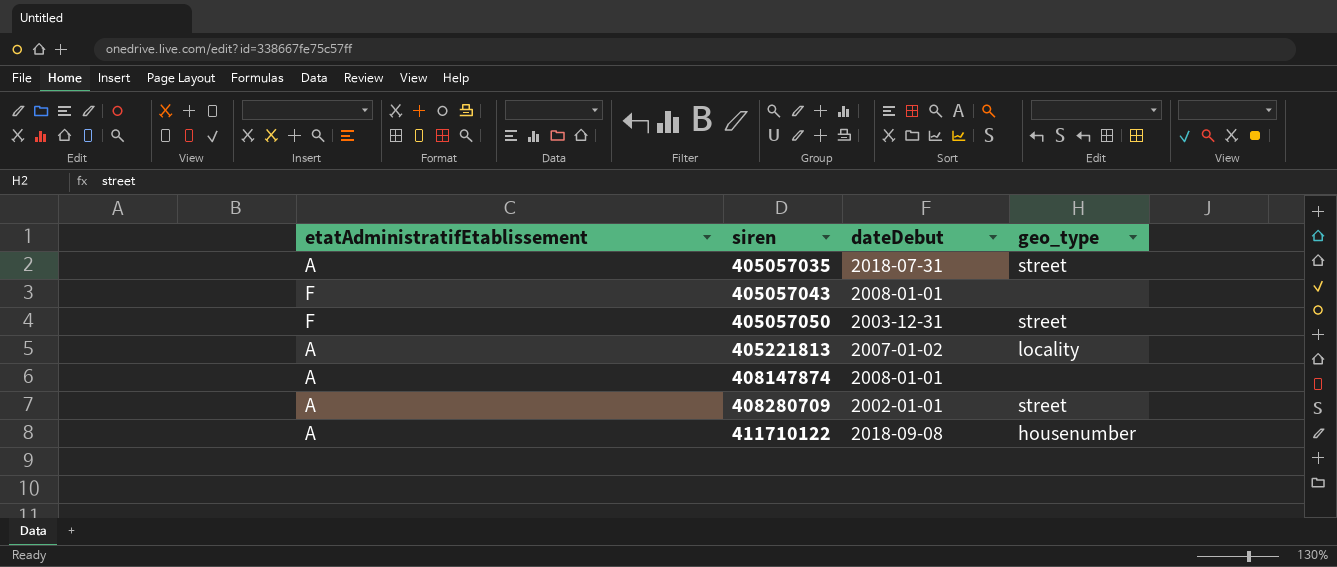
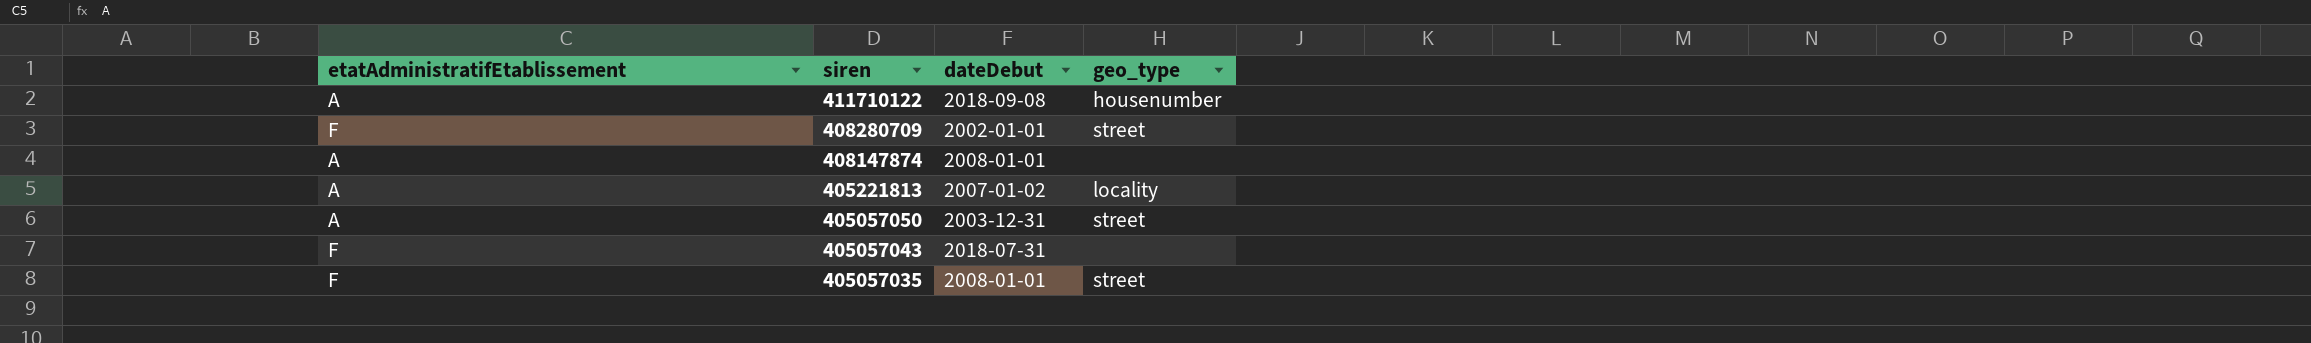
row order: siren ascending -> siren descending
408280709 | etatAdministratifEtablissement: A -> F
405057050 | etatAdministratifEtablissement: F -> A
405057043 | dateDebut: 2008-01-01 -> 2018-07-31
405057035 | etatAdministratifEtablissement: A -> F
405057035 | dateDebut: 2018-07-31 -> 2008-01-01

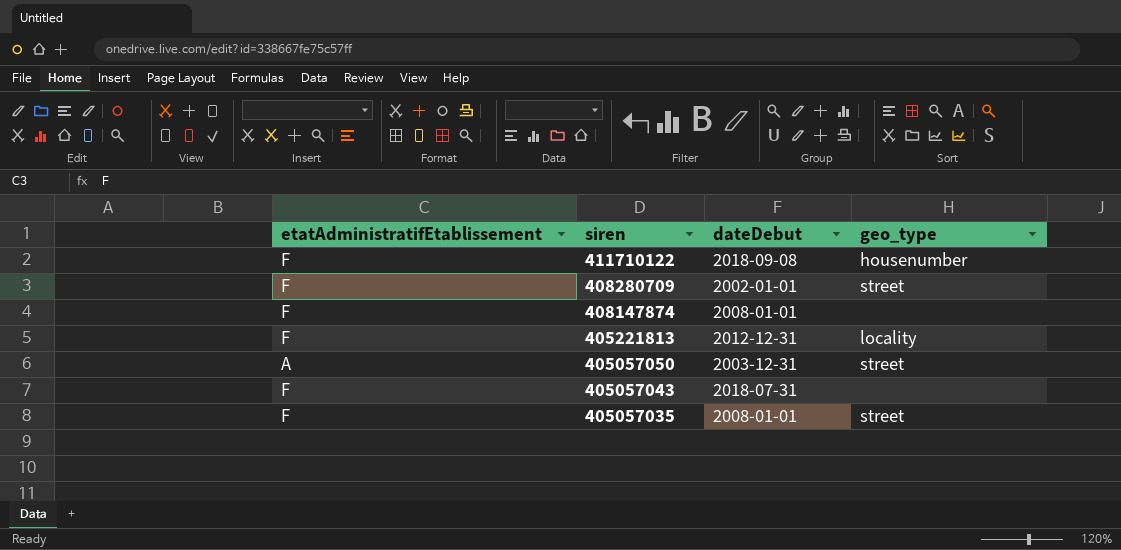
411710122 | etatAdministratifEtablissement: A -> F
408147874 | etatAdministratifEtablissement: A -> F
405221813 | etatAdministratifEtablissement: A -> F
405221813 | dateDebut: 2007-01-02 -> 2012-12-31

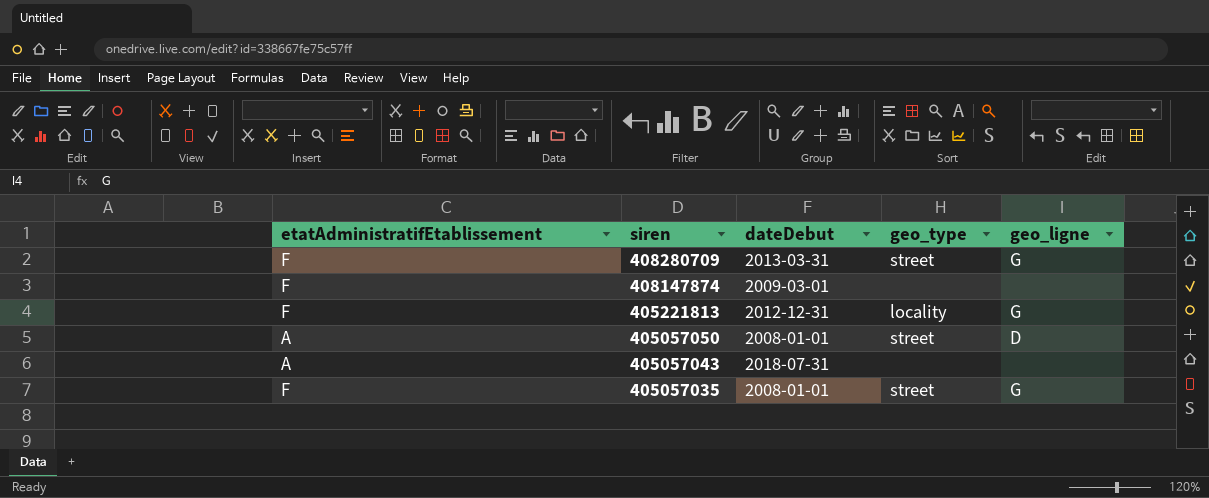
column geo_ligne | position: none -> 5
row 411710122: F | 2018-09-08 | housenumber -> none
408280709 | dateDebut: 2002-01-01 -> 2013-03-31
408147874 | dateDebut: 2008-01-01 -> 2009-03-01
405057050 | dateDebut: 2003-12-31 -> 2008-01-01
405057043 | etatAdministratifEtablissement: F -> A

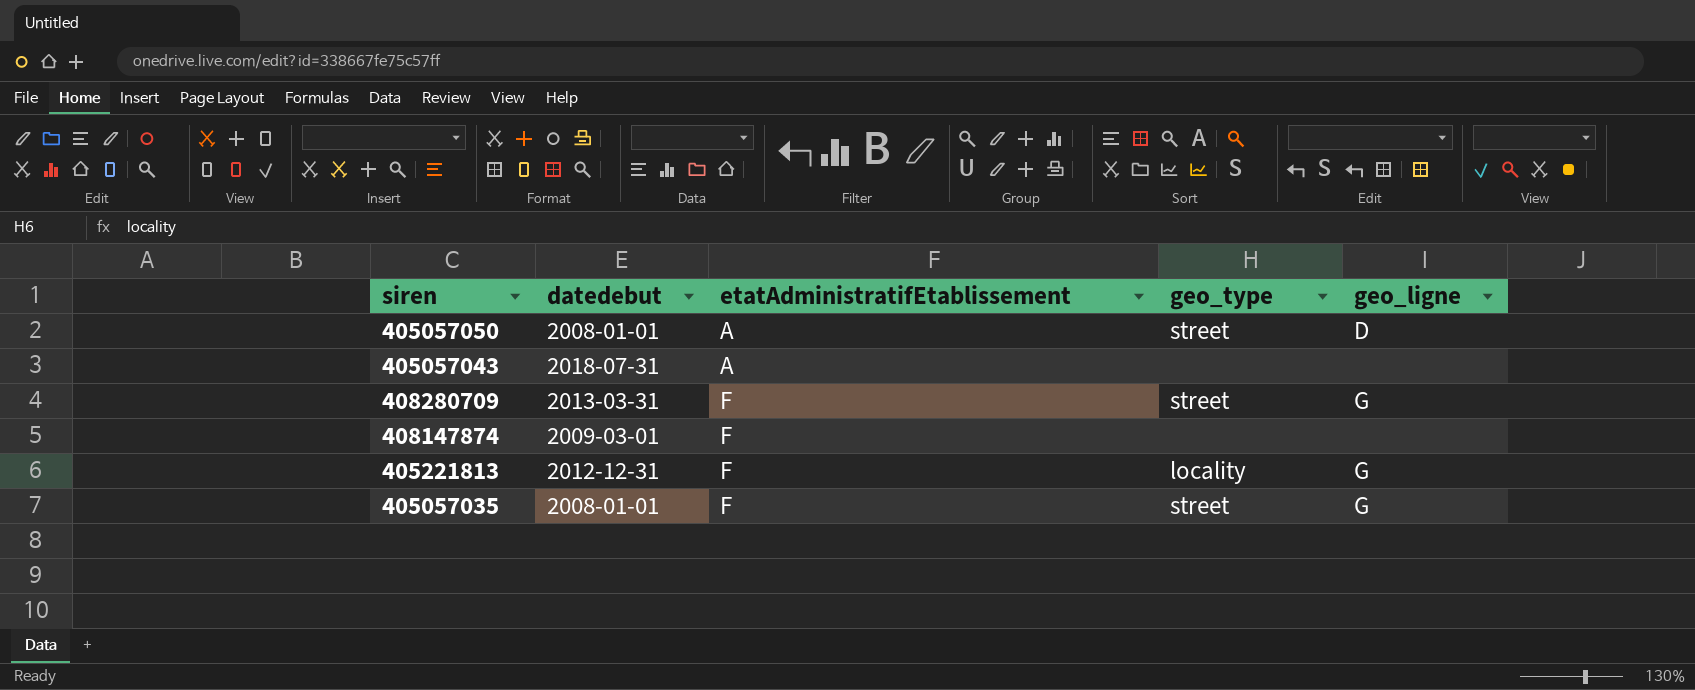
row order: siren descending -> etatAdministratifEtablissement ascending
column name: dateDebut -> datedebut
column etatAdministratifEtablissement | position: 1 -> 3

